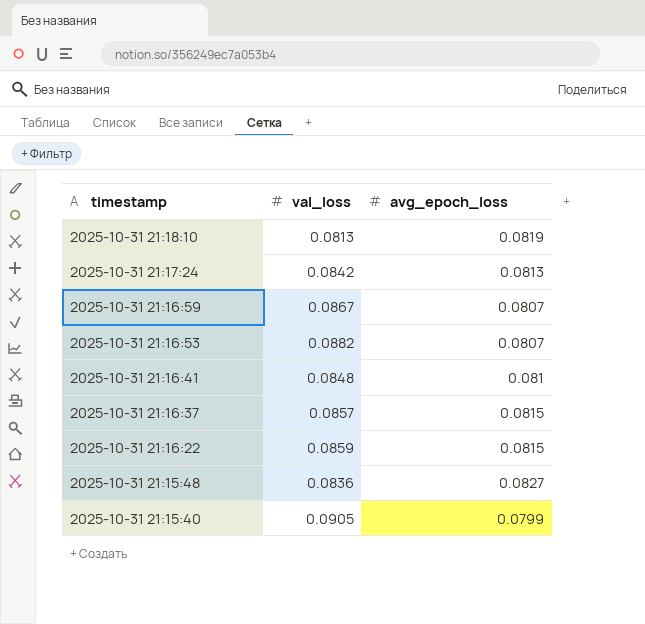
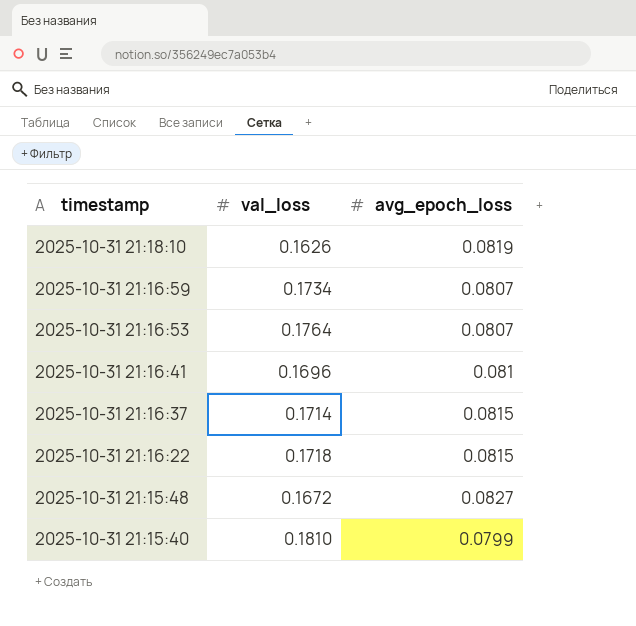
row 2025-10-31 21:17:24: 0.0842 | 0.0813 -> none
2025-10-31 21:18:10 | val_loss: 0.0813 -> 0.1626
2025-10-31 21:16:59 | val_loss: 0.0867 -> 0.1734
2025-10-31 21:16:53 | val_loss: 0.0882 -> 0.1764
2025-10-31 21:16:41 | val_loss: 0.0848 -> 0.1696
2025-10-31 21:16:37 | val_loss: 0.0857 -> 0.1714
2025-10-31 21:16:22 | val_loss: 0.0859 -> 0.1718
2025-10-31 21:15:48 | val_loss: 0.0836 -> 0.1672
2025-10-31 21:15:40 | val_loss: 0.0905 -> 0.1810

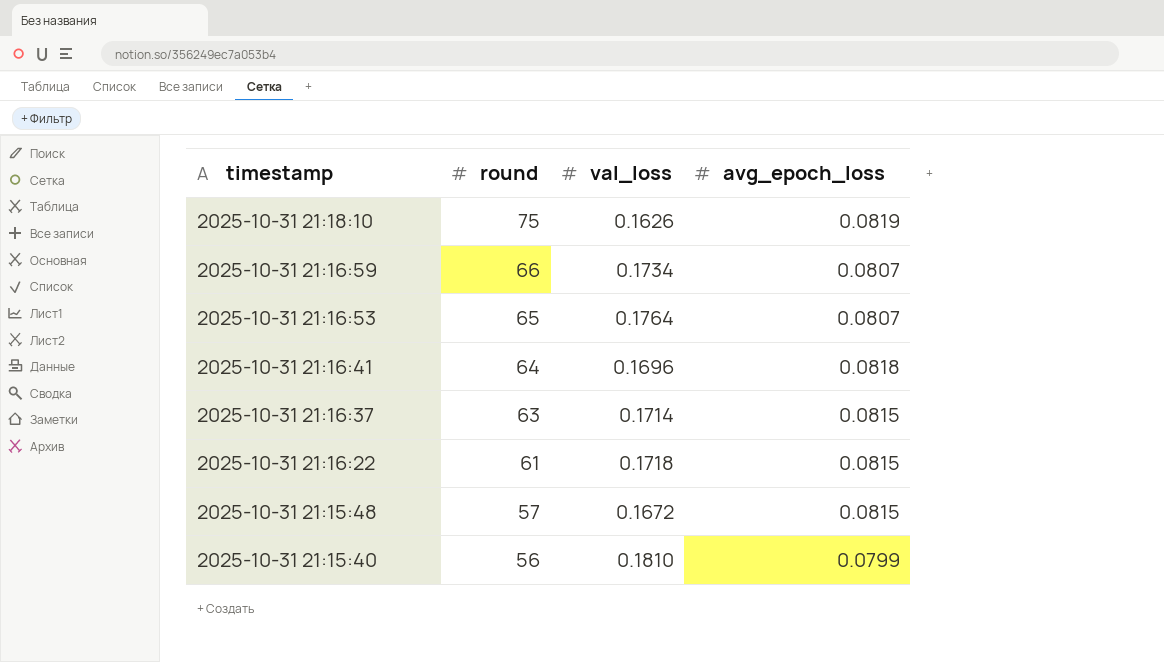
column round | position: none -> 2
2025-10-31 21:16:41 | avg_epoch_loss: 0.081 -> 0.0818
2025-10-31 21:15:48 | avg_epoch_loss: 0.0827 -> 0.0815

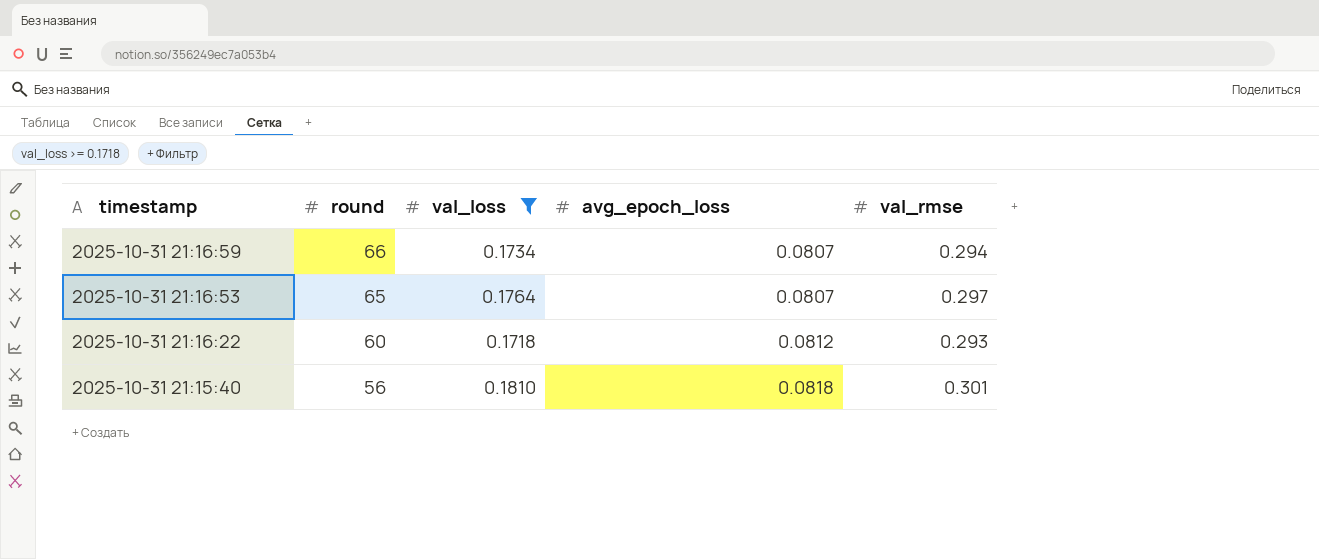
filter: none -> val_loss >= 0.1718
column val_rmse | position: none -> 5
2025-10-31 21:16:22 | round: 61 -> 60
2025-10-31 21:16:22 | avg_epoch_loss: 0.0815 -> 0.0812
2025-10-31 21:15:40 | avg_epoch_loss: 0.0799 -> 0.0818

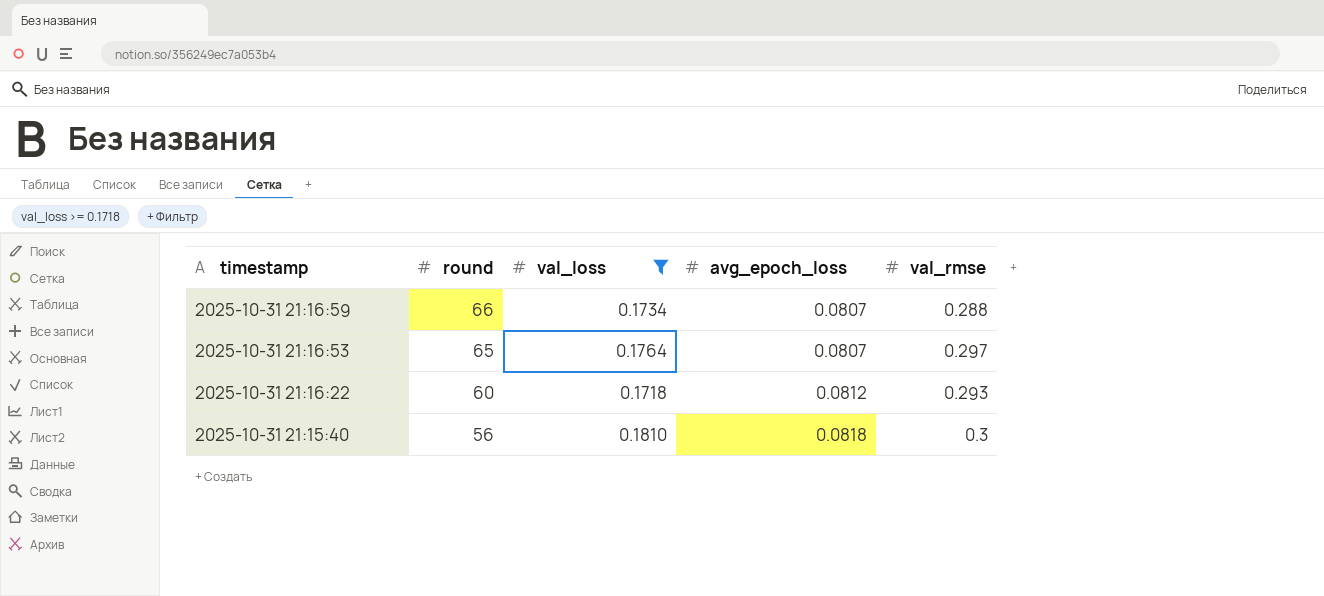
2025-10-31 21:16:59 | val_rmse: 0.294 -> 0.288
2025-10-31 21:15:40 | val_rmse: 0.301 -> 0.3

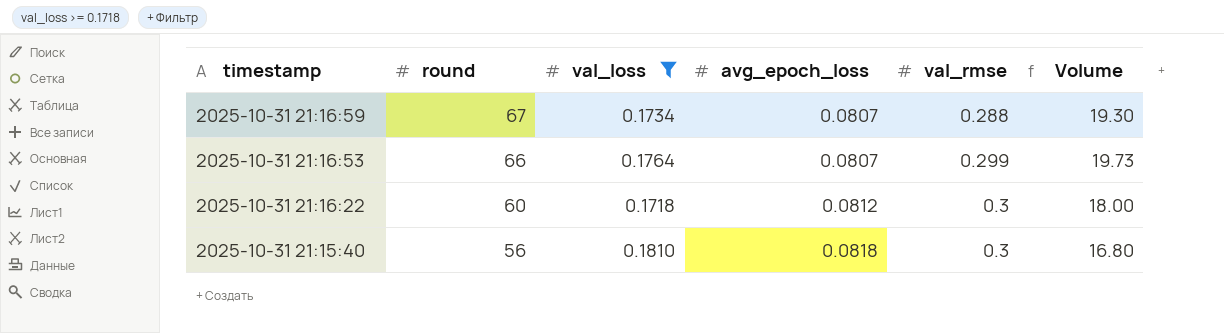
column Volume | formula: none -> [round] * [val_rmse]
2025-10-31 21:16:59 | round: 66 -> 67
2025-10-31 21:16:53 | round: 65 -> 66
2025-10-31 21:16:53 | val_rmse: 0.297 -> 0.299
2025-10-31 21:16:22 | val_rmse: 0.293 -> 0.3

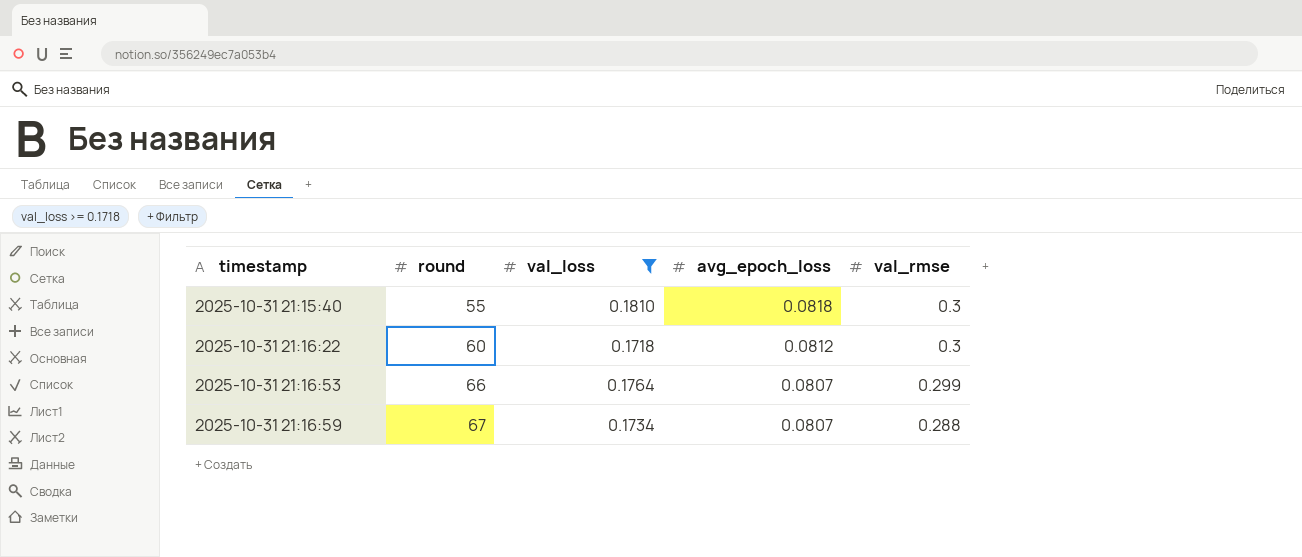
row order: timestamp descending -> timestamp ascending
column Volume | formula: [round] * [val_rmse] -> none
2025-10-31 21:15:40 | round: 56 -> 55

